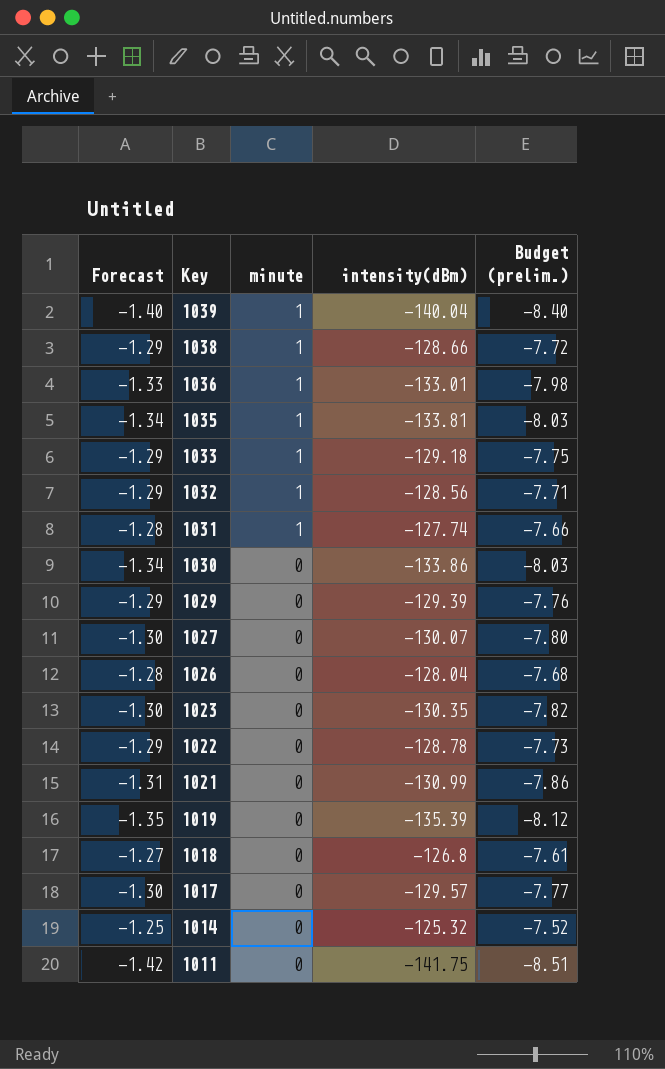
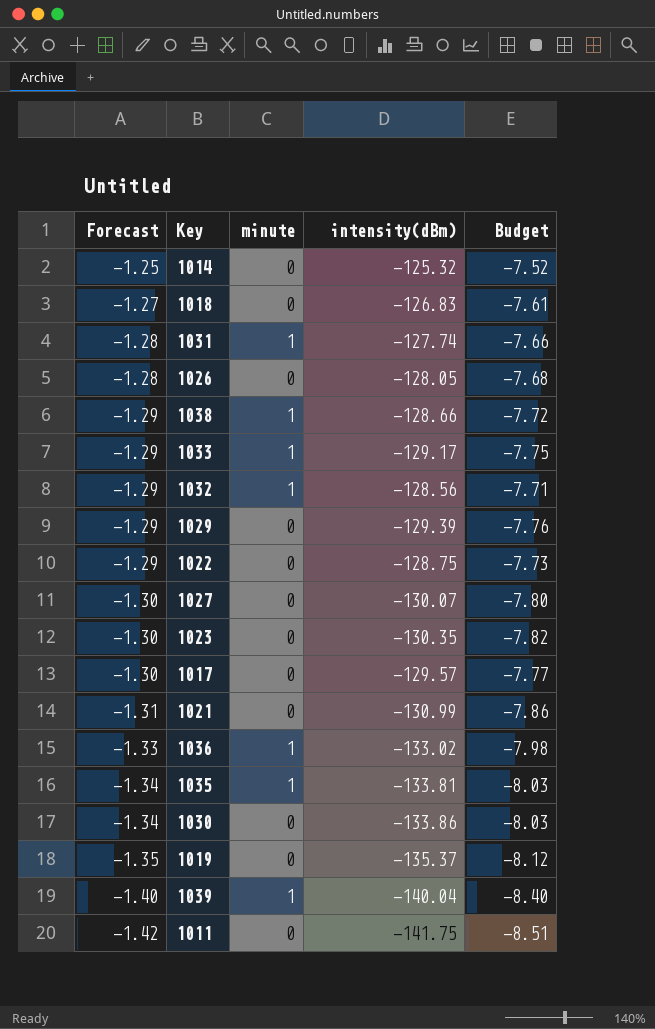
row order: Key descending -> Forecast descending
column name: Budget (prelim.) -> Budget
1018 | intensity(dBm): -126.8 -> -126.83
1026 | intensity(dBm): -128.04 -> -128.05
1033 | intensity(dBm): -129.18 -> -129.17
1022 | intensity(dBm): -128.78 -> -128.75
1036 | intensity(dBm): -133.01 -> -133.02
1019 | intensity(dBm): -135.39 -> -135.37

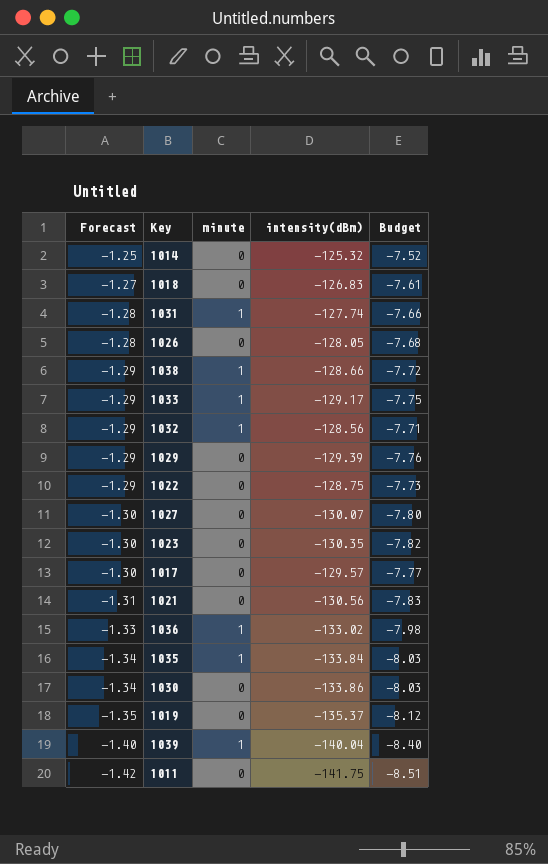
1021 | intensity(dBm): -130.99 -> -130.56
1021 | Budget: -7.86 -> -7.83
1035 | intensity(dBm): -133.81 -> -133.84

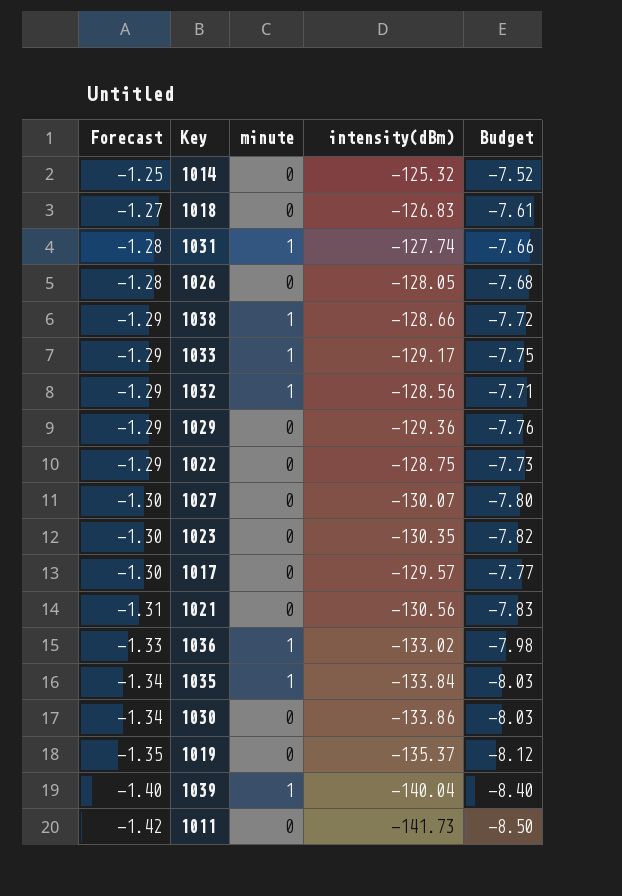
1029 | intensity(dBm): -129.39 -> -129.36
1011 | intensity(dBm): -141.75 -> -141.73
1011 | Budget: -8.51 -> -8.50

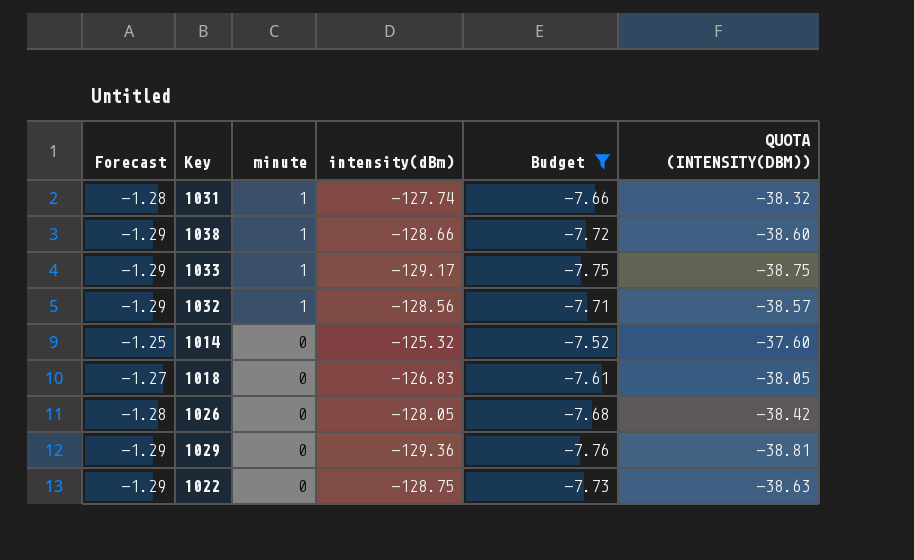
filter: none -> Budget >= -7.76
row order: Forecast descending -> minute descending
column QUOTA (INTENSITY(DBM)) | formula: none -> [intensity(dBm)] * 0.3

